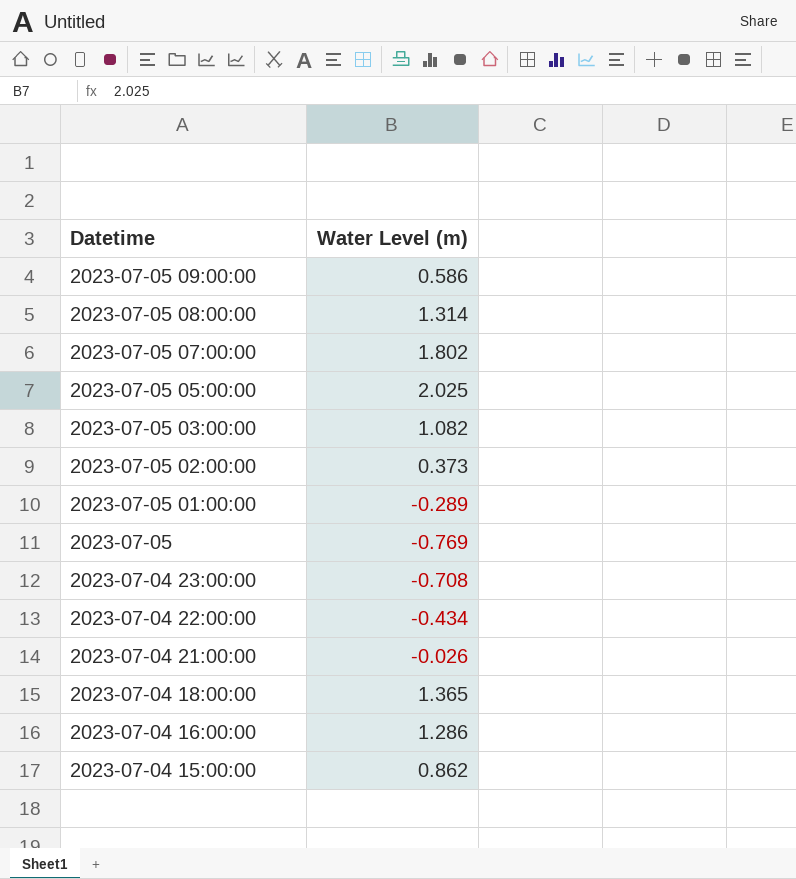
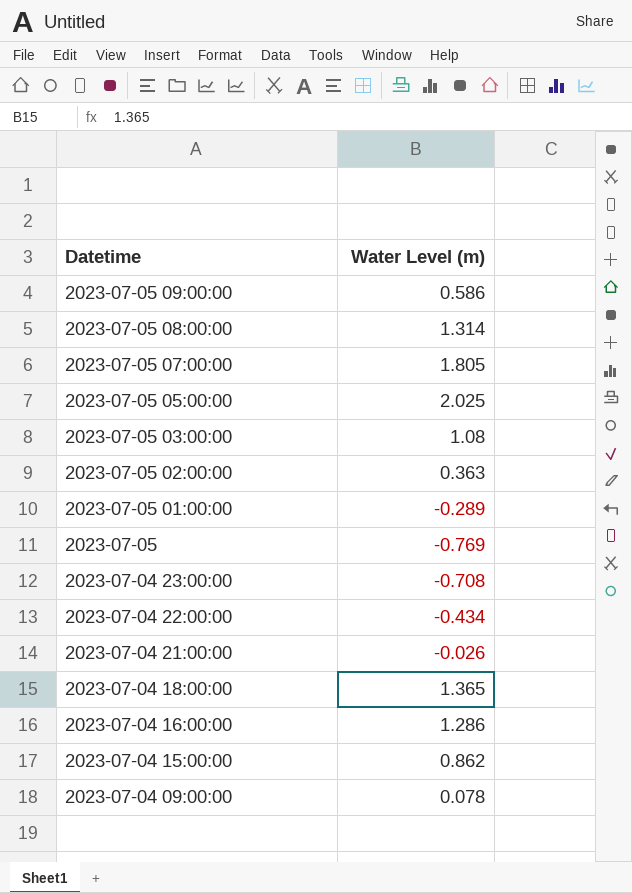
2023-07-05 07:00:00 | Water Level (m): 1.802 -> 1.805
2023-07-05 03:00:00 | Water Level (m): 1.082 -> 1.08
2023-07-05 02:00:00 | Water Level (m): 0.373 -> 0.363
row 2023-07-04 09:00:00: none -> 0.078

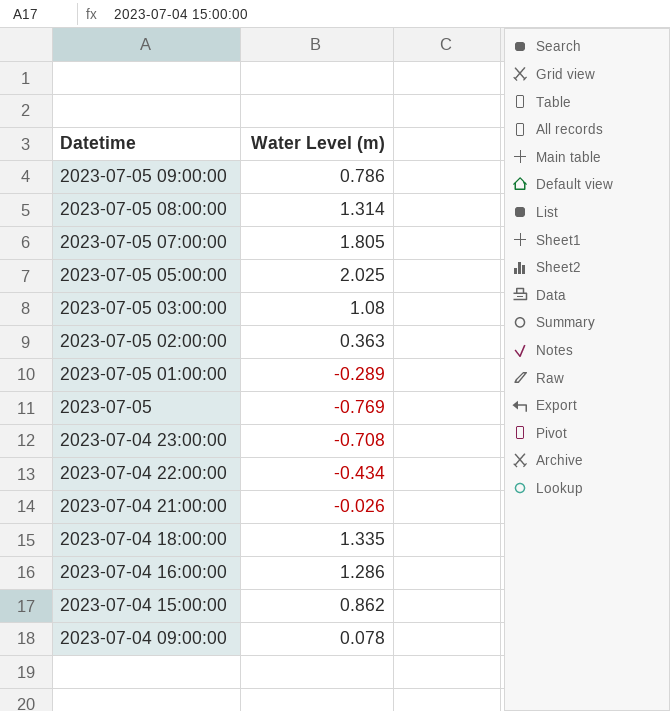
2023-07-05 09:00:00 | Water Level (m): 0.586 -> 0.786
2023-07-04 18:00:00 | Water Level (m): 1.365 -> 1.335

